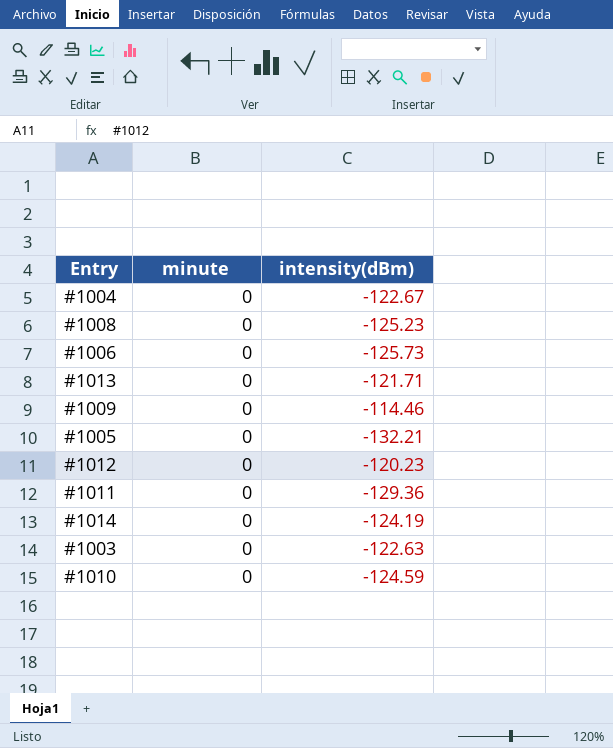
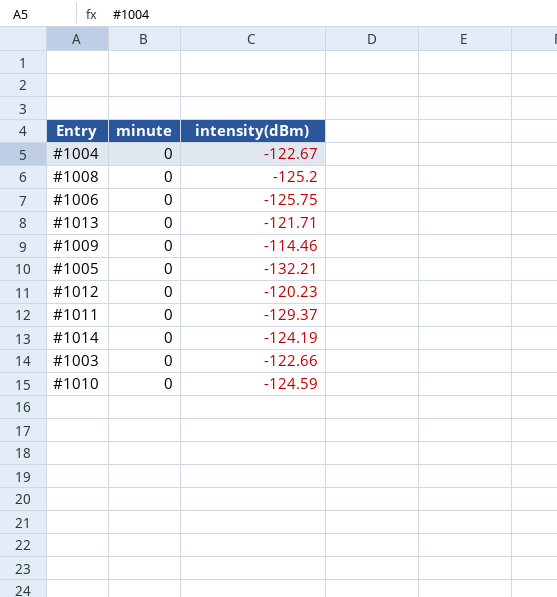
#1008 | intensity(dBm): -125.23 -> -125.2
#1006 | intensity(dBm): -125.73 -> -125.75
#1011 | intensity(dBm): -129.36 -> -129.37
#1003 | intensity(dBm): -122.63 -> -122.66

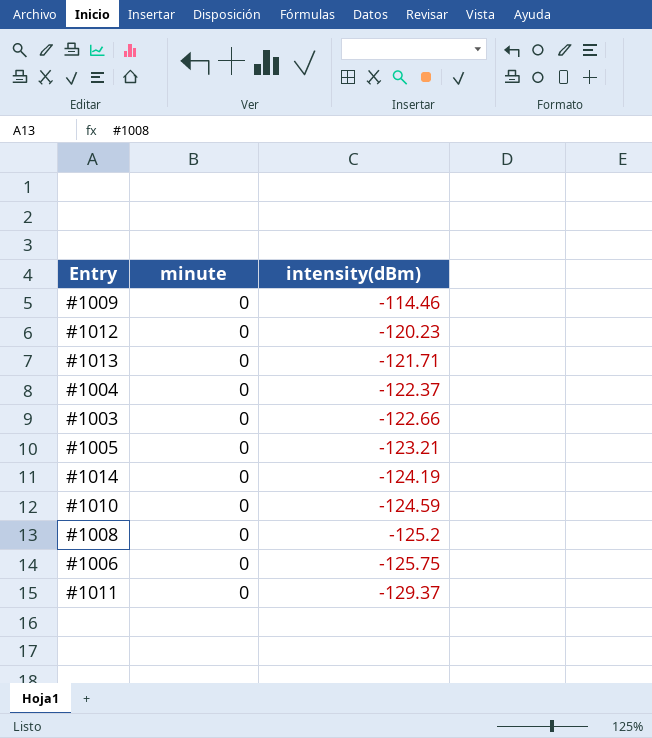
row order: none -> intensity(dBm) descending
#1004 | intensity(dBm): -122.67 -> -122.37
#1005 | intensity(dBm): -132.21 -> -123.21

